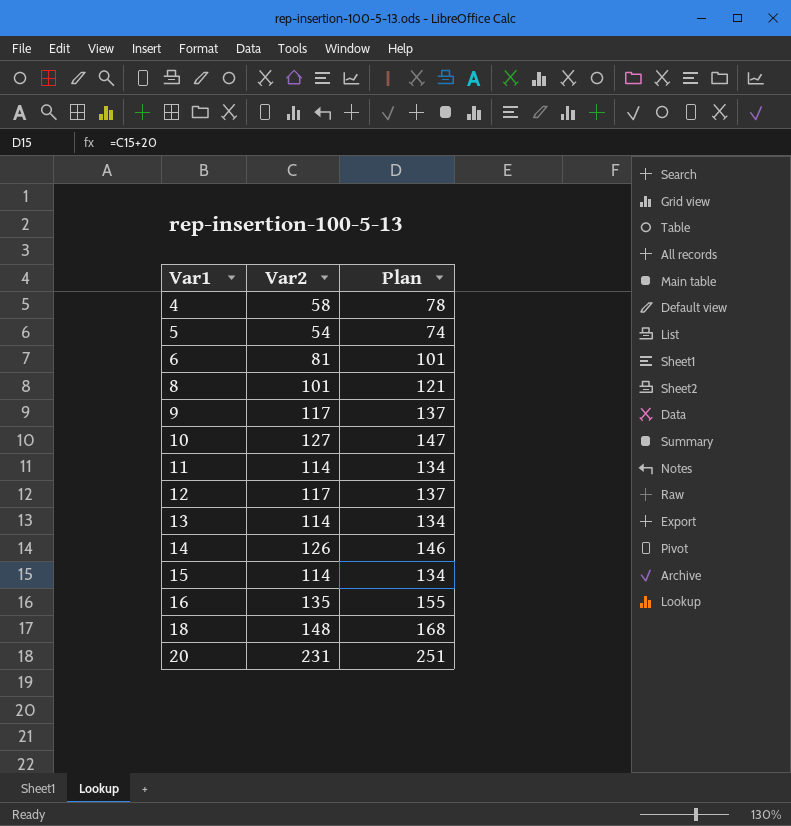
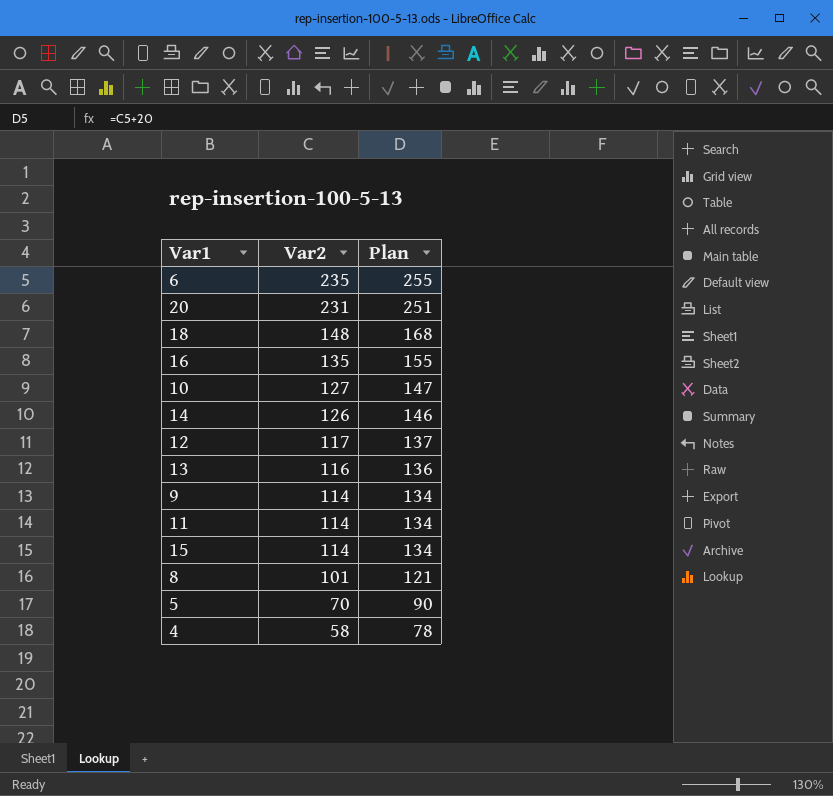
row order: Var1 ascending -> Var2 descending
6 | Var2: 81 -> 235
6 | Plan: 101 -> 255
13 | Var2: 114 -> 116
13 | Plan: 134 -> 136
9 | Var2: 117 -> 114
9 | Plan: 137 -> 134
5 | Var2: 54 -> 70
5 | Plan: 74 -> 90

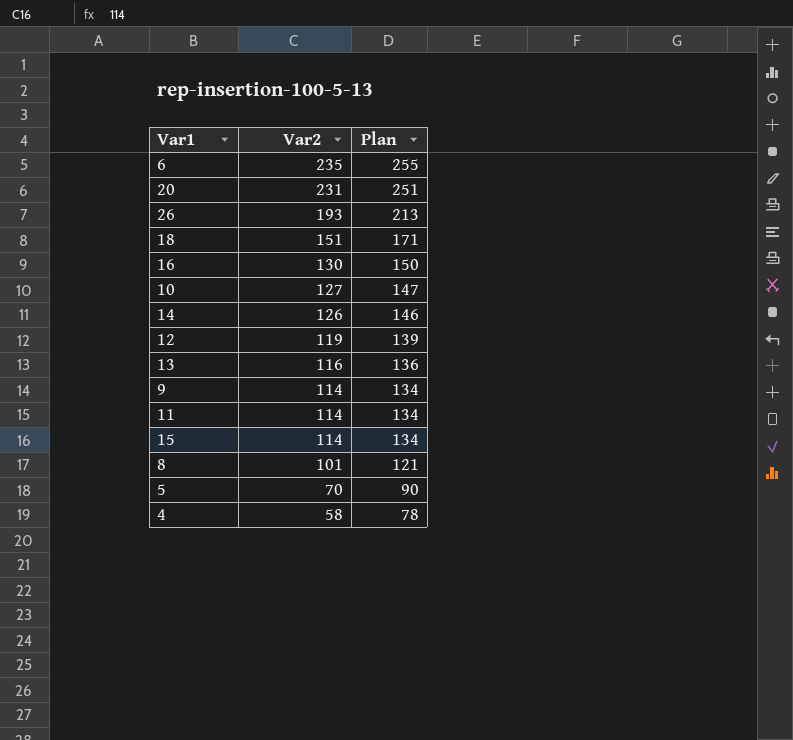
row 26: none -> 193 | 213
18 | Var2: 148 -> 151
18 | Plan: 168 -> 171
16 | Var2: 135 -> 130
16 | Plan: 155 -> 150
12 | Var2: 117 -> 119
12 | Plan: 137 -> 139

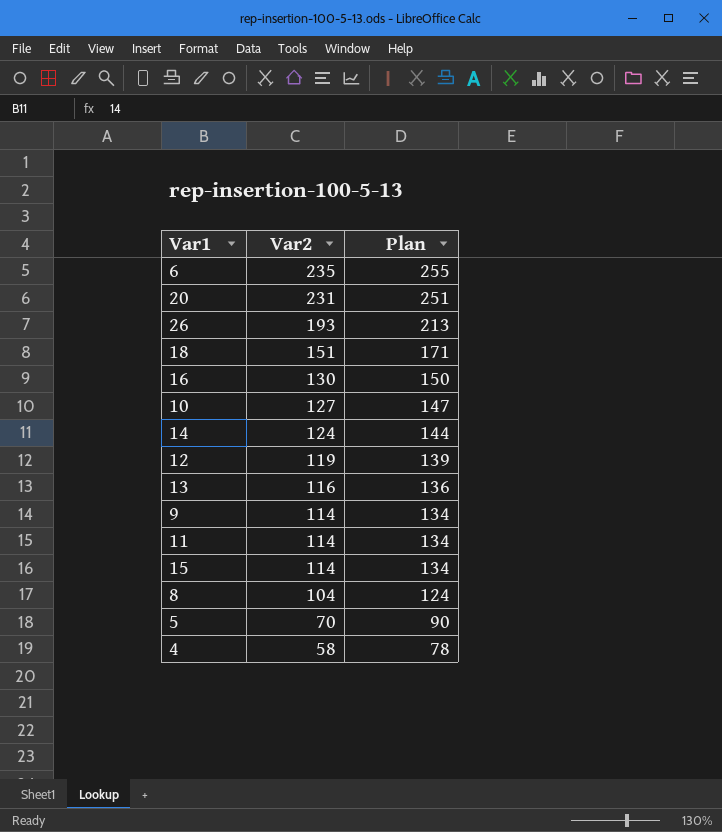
14 | Var2: 126 -> 124
14 | Plan: 146 -> 144
8 | Var2: 101 -> 104
8 | Plan: 121 -> 124

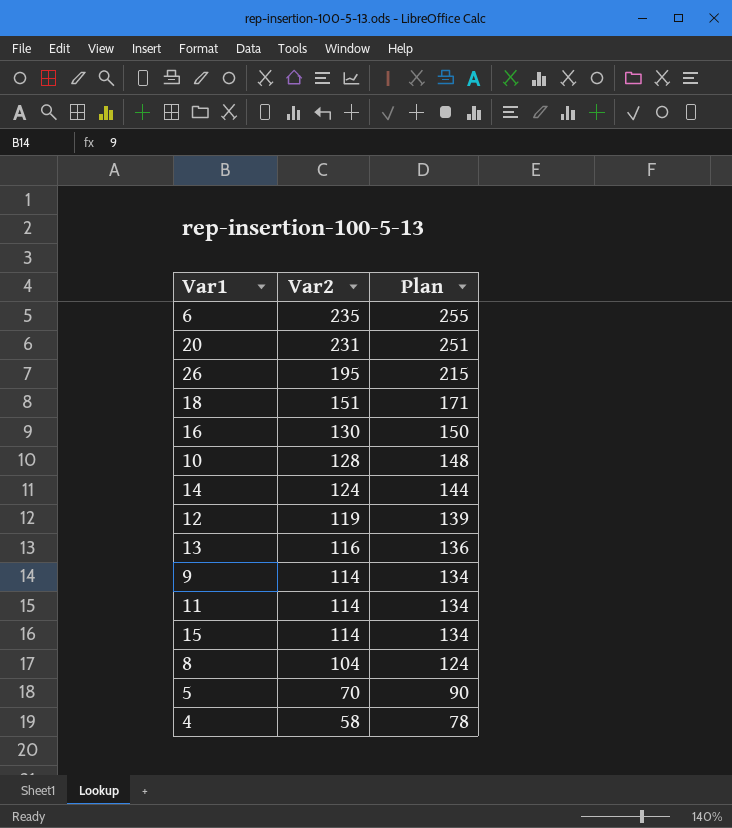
26 | Var2: 193 -> 195
26 | Plan: 213 -> 215
10 | Var2: 127 -> 128
10 | Plan: 147 -> 148

